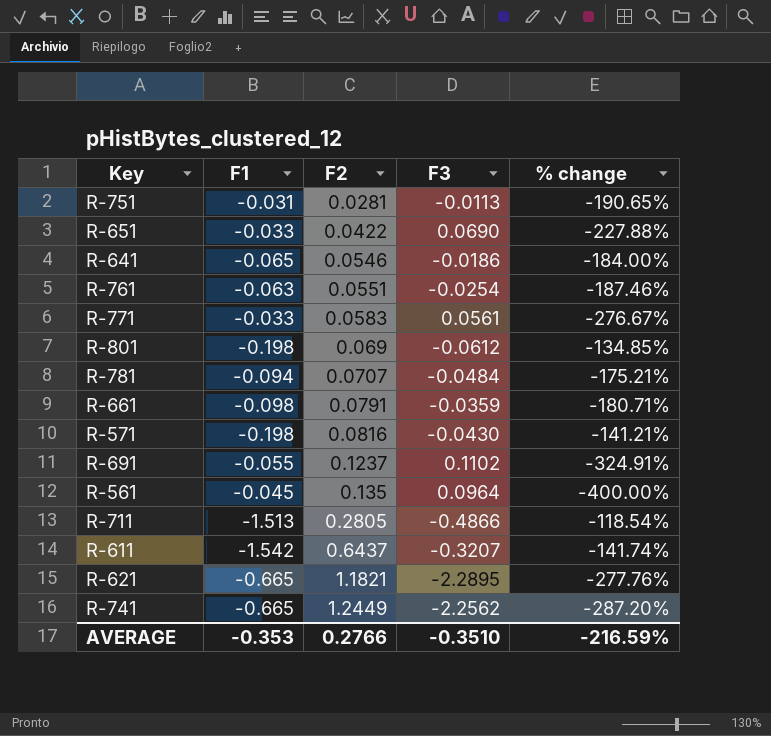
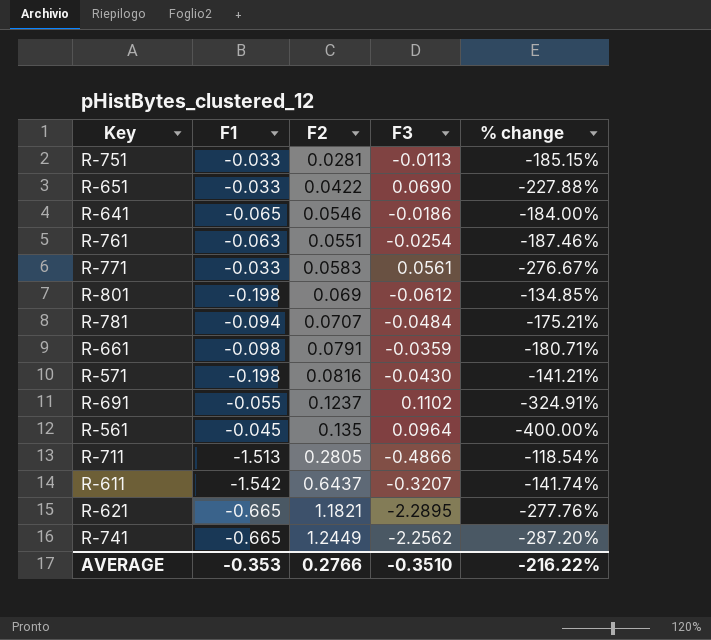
R-751 | F1: -0.031 -> -0.033
R-751 | % change: -190.65% -> -185.15%
AVERAGE | % change: -216.59% -> -216.22%

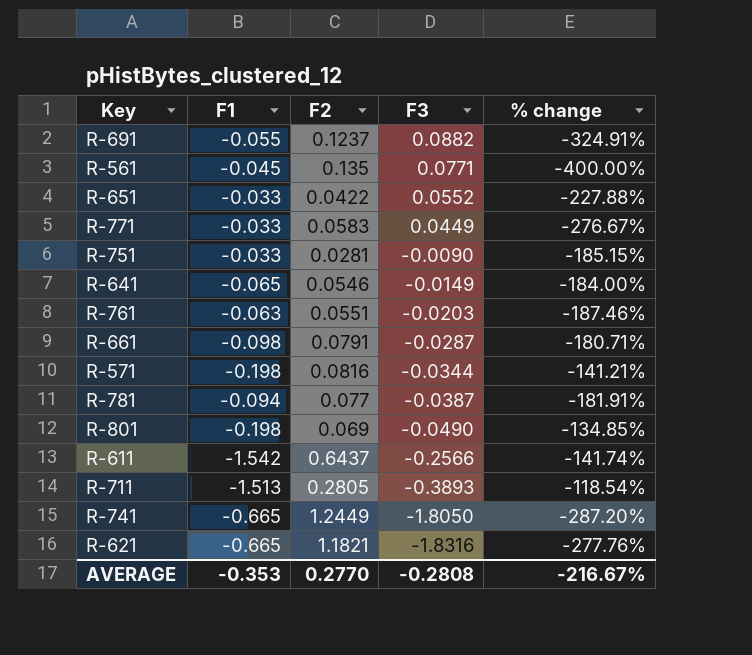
row order: F2 ascending -> F3 descending
R-691 | F3: 0.1102 -> 0.0882
R-561 | F3: 0.0964 -> 0.0771
R-651 | F3: 0.0690 -> 0.0552
R-771 | F3: 0.0561 -> 0.0449
R-751 | F3: -0.0113 -> -0.0090
R-641 | F3: -0.0186 -> -0.0149
R-761 | F3: -0.0254 -> -0.0203
R-661 | F3: -0.0359 -> -0.0287
R-571 | F3: -0.0430 -> -0.0344
R-781 | F2: 0.0707 -> 0.077
R-781 | F3: -0.0484 -> -0.0387
R-781 | % change: -175.21% -> -181.91%
R-801 | F3: -0.0612 -> -0.0490
R-611 | F3: -0.3207 -> -0.2566
R-711 | F3: -0.4866 -> -0.3893
R-741 | F3: -2.2562 -> -1.8050
R-621 | F3: -2.2895 -> -1.8316
AVERAGE | F2: 0.2766 -> 0.2770
AVERAGE | F3: -0.3510 -> -0.2808
AVERAGE | % change: -216.22% -> -216.67%

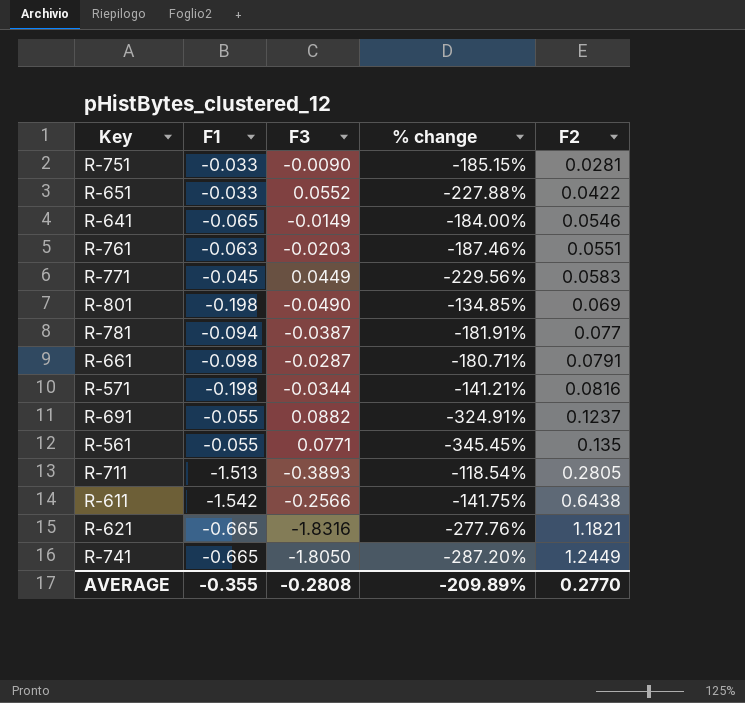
row order: F3 descending -> F2 ascending
column F2 | position: 3 -> 5
R-771 | F1: -0.033 -> -0.045
R-771 | % change: -276.67% -> -229.56%
R-561 | F1: -0.045 -> -0.055
R-561 | % change: -400.00% -> -345.45%
R-611 | % change: -141.74% -> -141.75%
R-611 | F2: 0.6437 -> 0.6438
AVERAGE | F1: -0.353 -> -0.355
AVERAGE | % change: -216.67% -> -209.89%

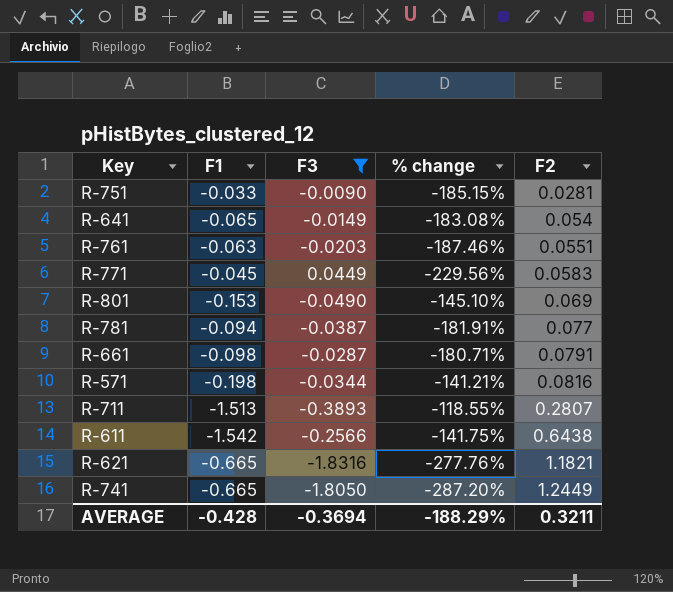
filter: none -> F3 <= 0.0449
R-641 | % change: -184.00% -> -183.08%
R-641 | F2: 0.0546 -> 0.054
R-801 | F1: -0.198 -> -0.153
R-801 | % change: -134.85% -> -145.10%
R-711 | % change: -118.54% -> -118.55%
R-711 | F2: 0.2805 -> 0.2807
AVERAGE | F1: -0.355 -> -0.428
AVERAGE | F3: -0.2808 -> -0.3694
AVERAGE | % change: -209.89% -> -188.29%
AVERAGE | F2: 0.2770 -> 0.3211

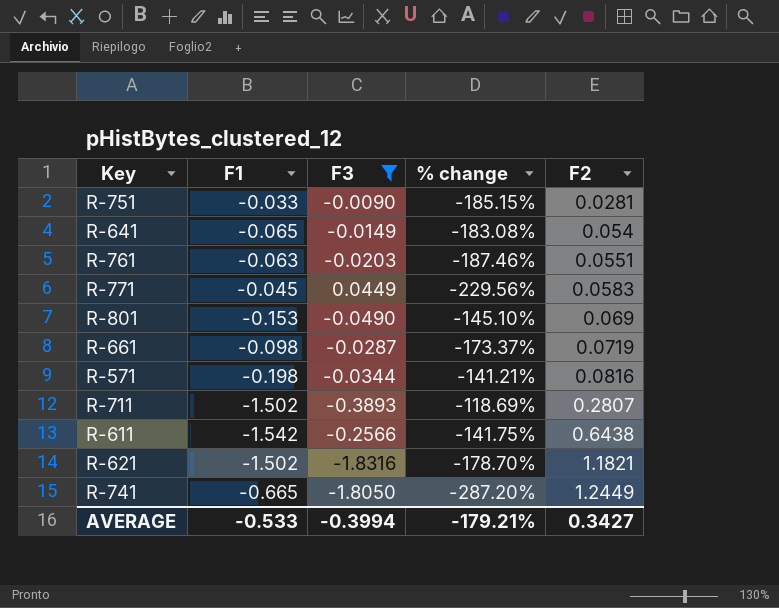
row R-781: -0.094 | -0.0387 | -181.91% | 0.077 -> none
R-661 | % change: -180.71% -> -173.37%
R-661 | F2: 0.0791 -> 0.0719
R-711 | F1: -1.513 -> -1.502
R-711 | % change: -118.55% -> -118.69%
R-621 | F1: -0.665 -> -1.502
R-621 | % change: -277.76% -> -178.70%
AVERAGE | F1: -0.428 -> -0.533
AVERAGE | F3: -0.3694 -> -0.3994
AVERAGE | % change: -188.29% -> -179.21%
AVERAGE | F2: 0.3211 -> 0.3427

